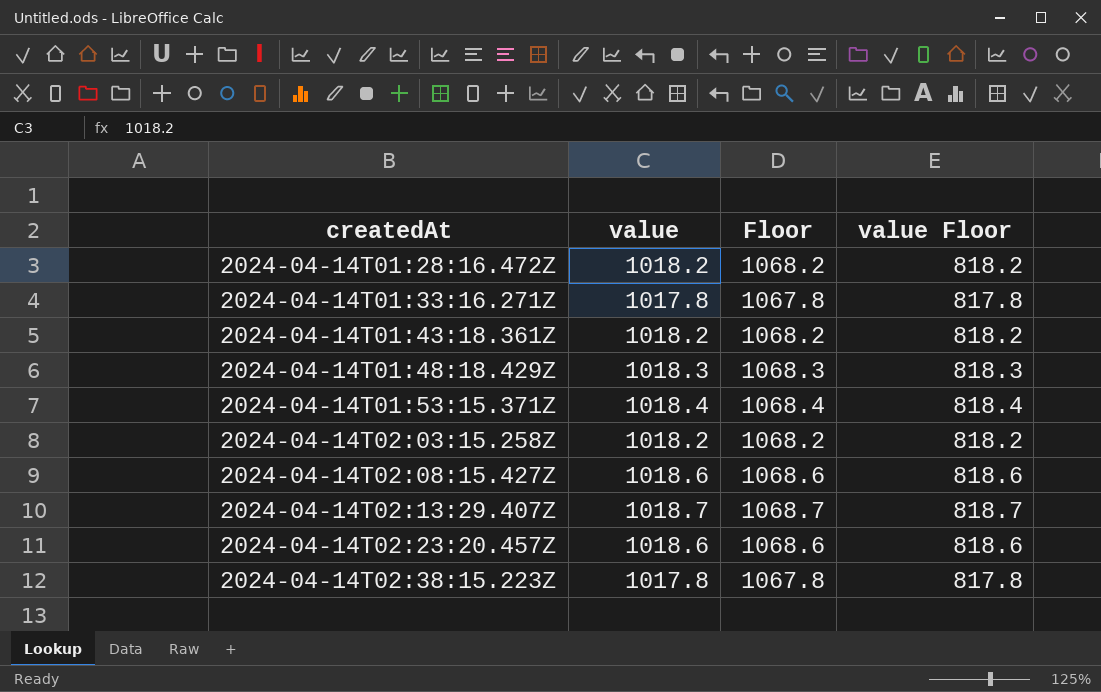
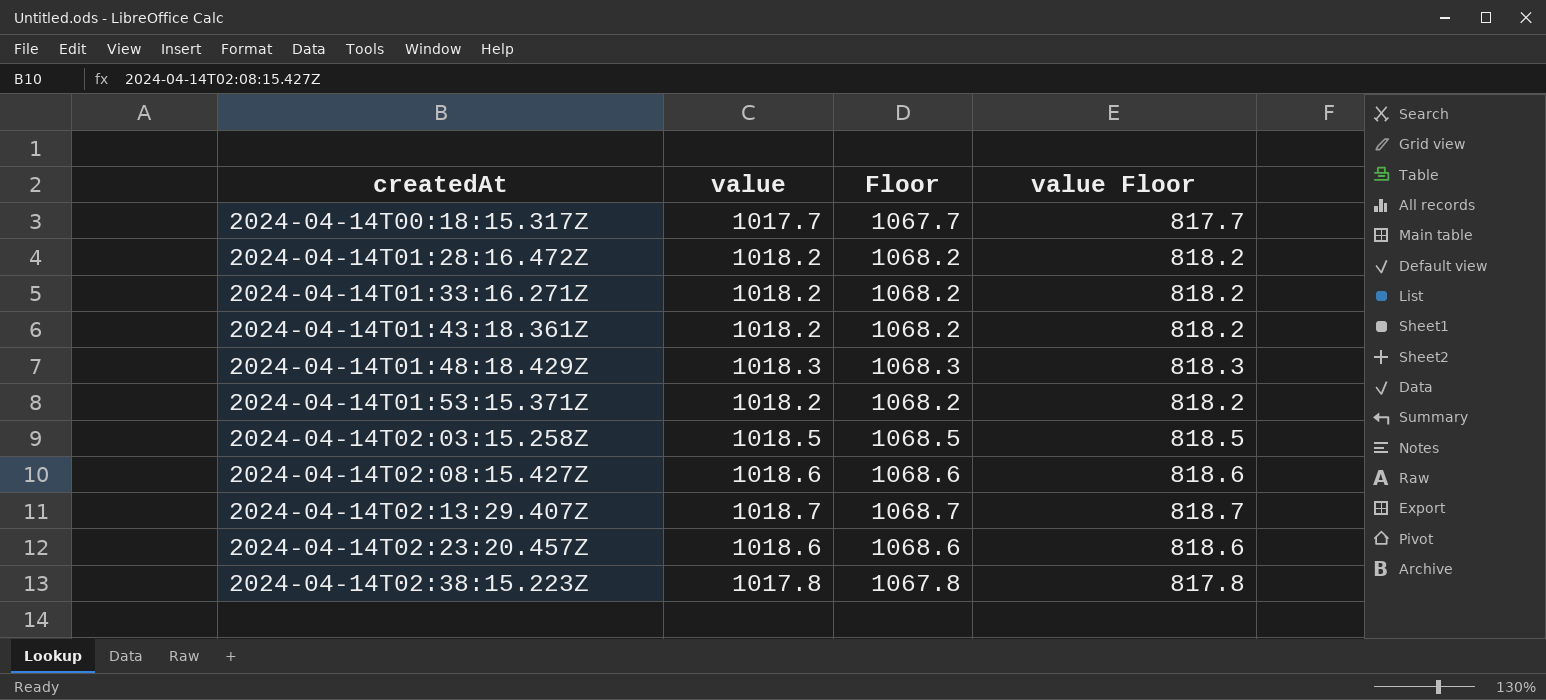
row 2024-04-14T00:18:15.317Z: none -> 1017.7 | 1067.7 | 817.7
2024-04-14T01:33:16.271Z | value: 1017.8 -> 1018.2
2024-04-14T01:33:16.271Z | Floor: 1067.8 -> 1068.2
2024-04-14T01:33:16.271Z | value Floor: 817.8 -> 818.2
2024-04-14T01:53:15.371Z | value: 1018.4 -> 1018.2
2024-04-14T01:53:15.371Z | Floor: 1068.4 -> 1068.2
2024-04-14T01:53:15.371Z | value Floor: 818.4 -> 818.2
2024-04-14T02:03:15.258Z | value: 1018.2 -> 1018.5
2024-04-14T02:03:15.258Z | Floor: 1068.2 -> 1068.5
2024-04-14T02:03:15.258Z | value Floor: 818.2 -> 818.5

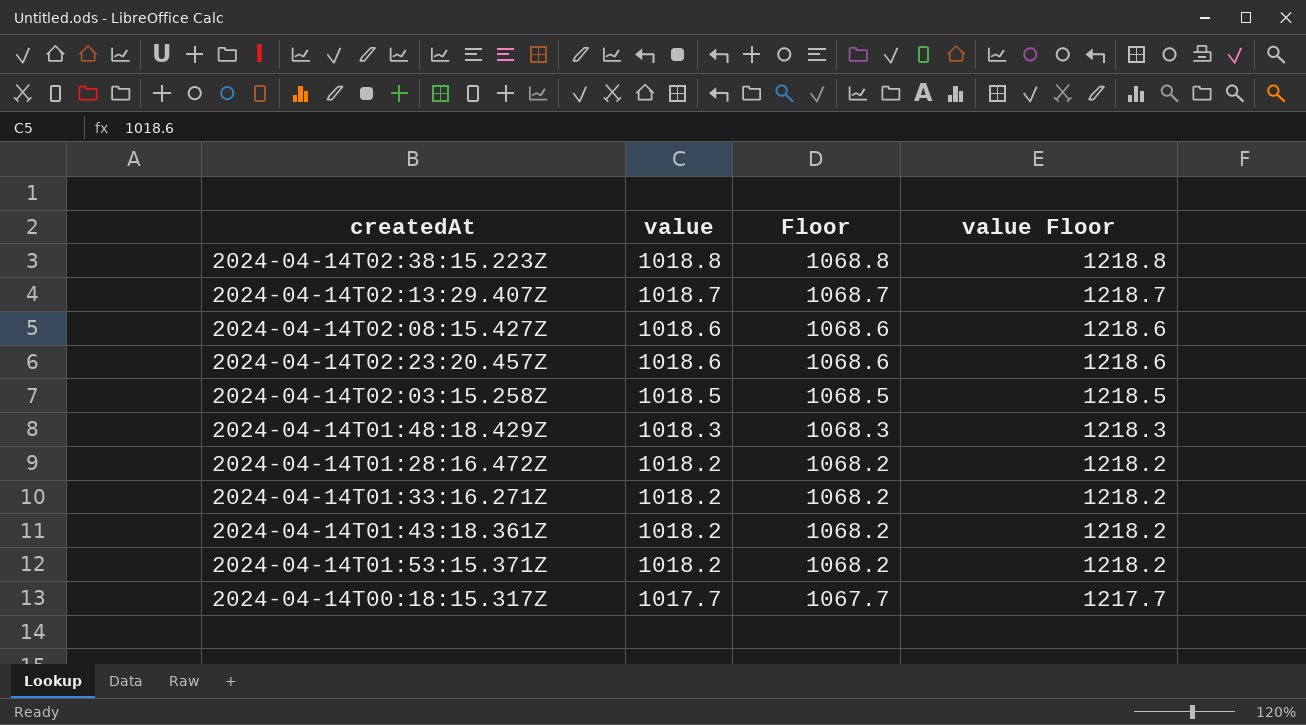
row order: createdAt ascending -> value descending
column value Floor | formula: [value] - 200 -> [value] + 200
2024-04-14T02:38:15.223Z | value: 1017.8 -> 1018.8
2024-04-14T02:38:15.223Z | Floor: 1067.8 -> 1068.8

